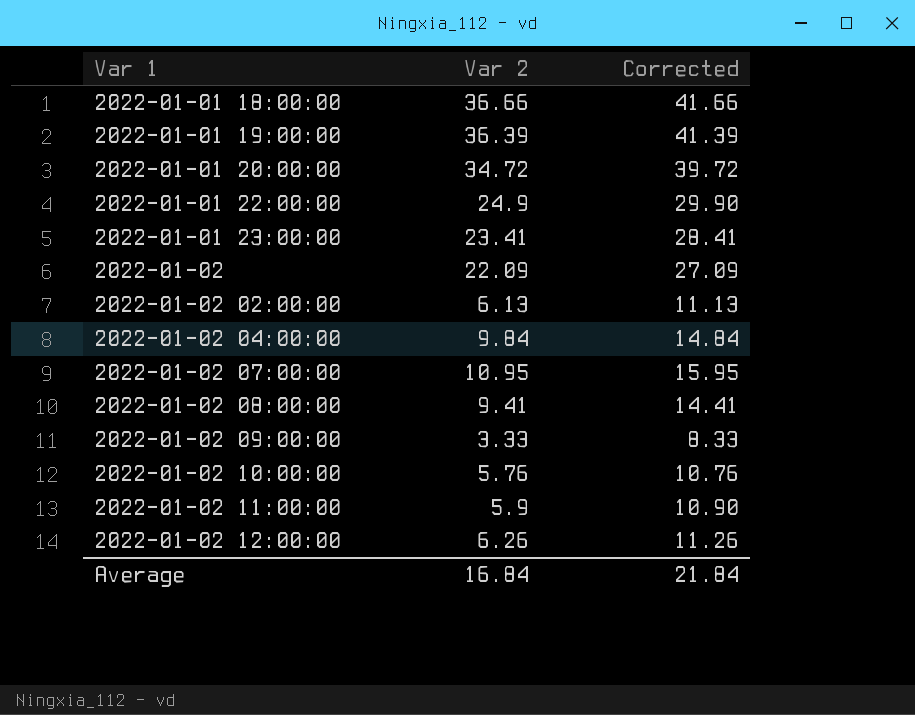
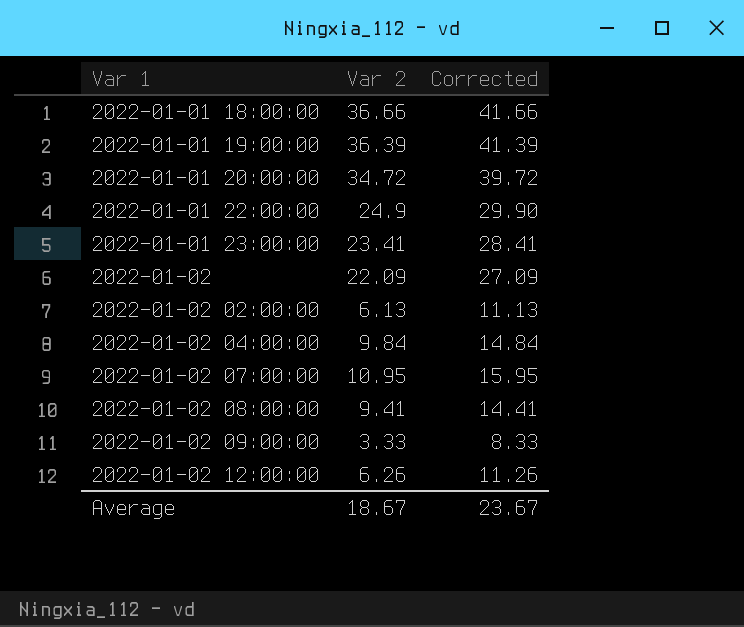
row 2022-01-02 10:00:00: 5.76 | 10.76 -> none
row 2022-01-02 11:00:00: 5.9 | 10.90 -> none
Average | Var 2: 16.84 -> 18.67
Average | Corrected: 21.84 -> 23.67

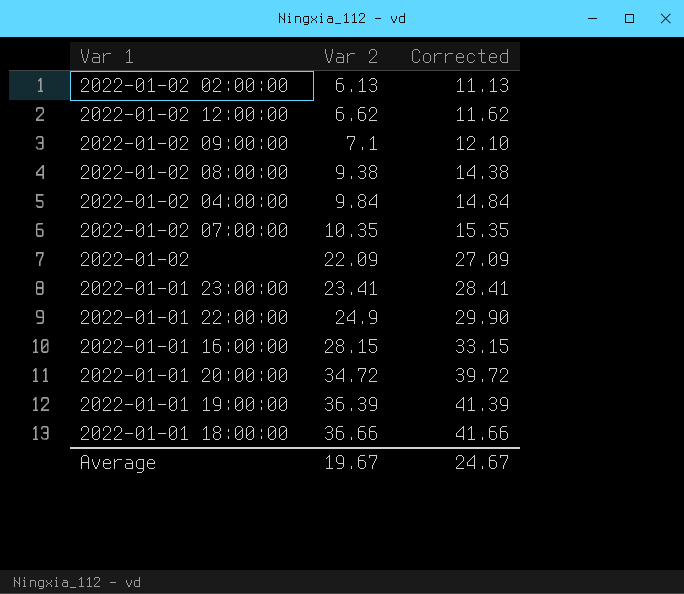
row order: Var 1 ascending -> Var 2 ascending
2022-01-02 12:00:00 | Var 2: 6.26 -> 6.62
2022-01-02 12:00:00 | Corrected: 11.26 -> 11.62
2022-01-02 09:00:00 | Var 2: 3.33 -> 7.1
2022-01-02 09:00:00 | Corrected: 8.33 -> 12.10
2022-01-02 08:00:00 | Var 2: 9.41 -> 9.38
2022-01-02 08:00:00 | Corrected: 14.41 -> 14.38
2022-01-02 07:00:00 | Var 2: 10.95 -> 10.35
2022-01-02 07:00:00 | Corrected: 15.95 -> 15.35
row 2022-01-01 16:00:00: none -> 28.15 | 33.15
Average | Var 2: 18.67 -> 19.67
Average | Corrected: 23.67 -> 24.67

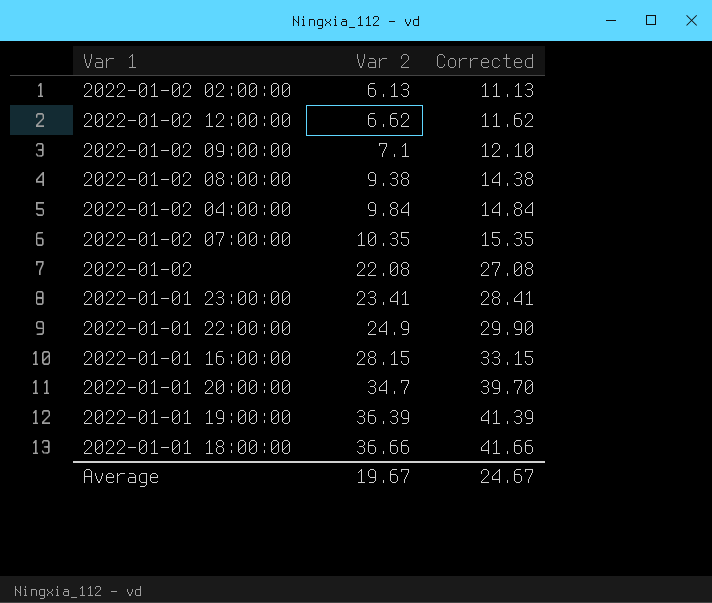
2022-01-02 | Var 2: 22.09 -> 22.08
2022-01-02 | Corrected: 27.09 -> 27.08
2022-01-01 20:00:00 | Var 2: 34.72 -> 34.7
2022-01-01 20:00:00 | Corrected: 39.72 -> 39.70

